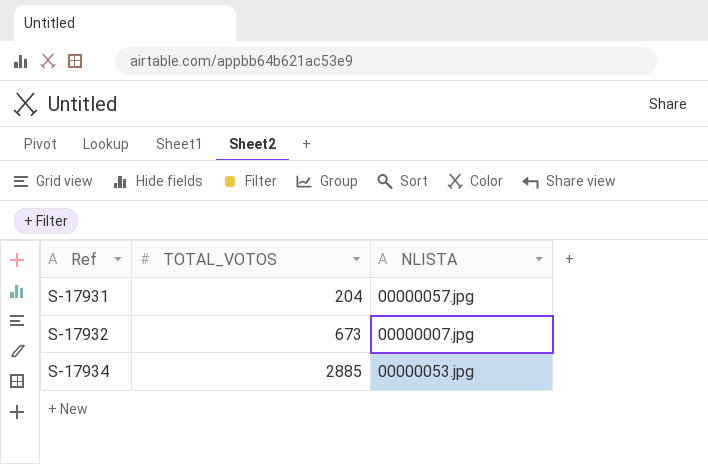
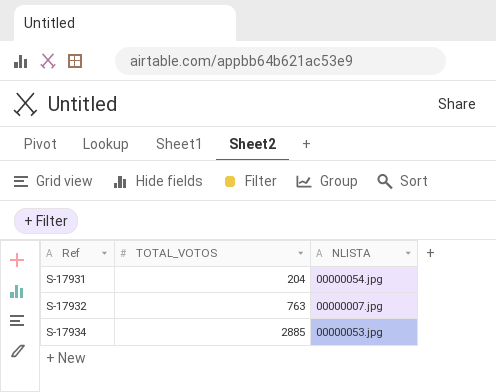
S-17931 | NLISTA: 00000057.jpg -> 00000054.jpg
S-17932 | TOTAL_VOTOS: 673 -> 763

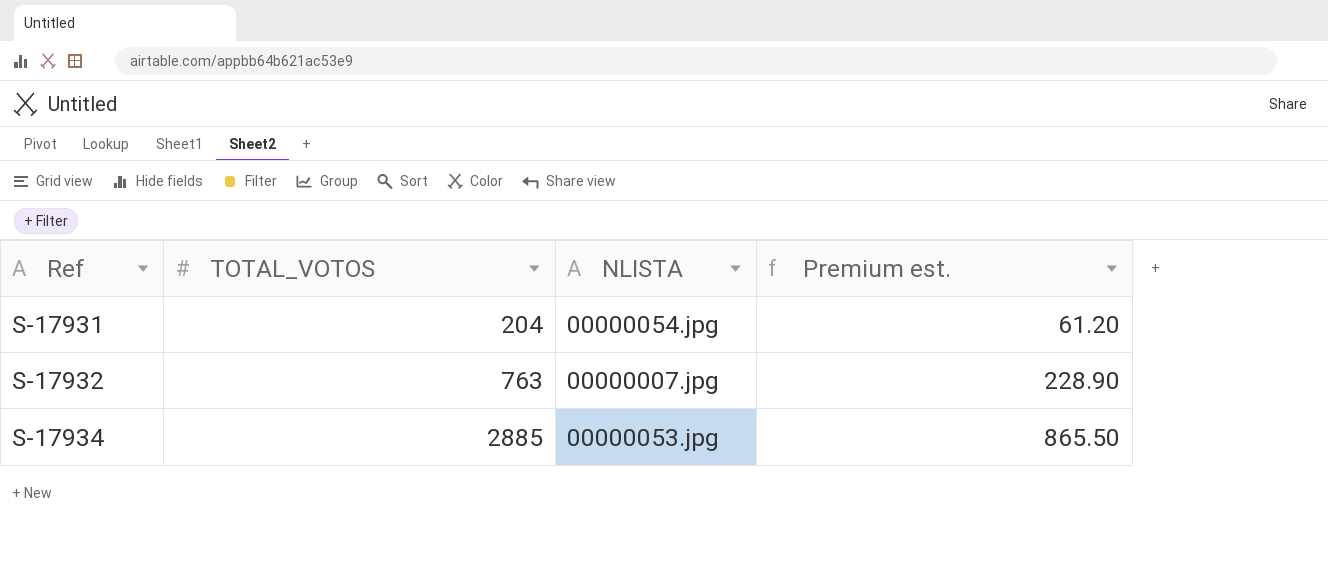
column Premium est. | formula: none -> [TOTAL_VOTOS] * 0.3

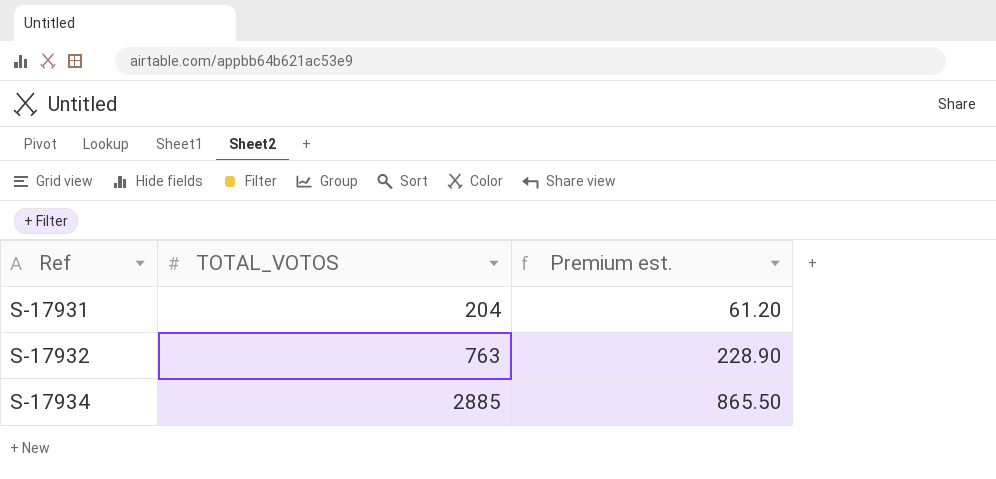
column NLISTA | position: 3 -> none

